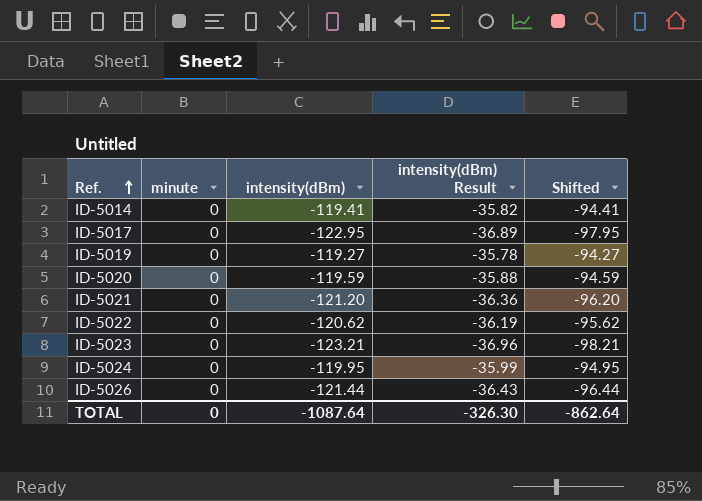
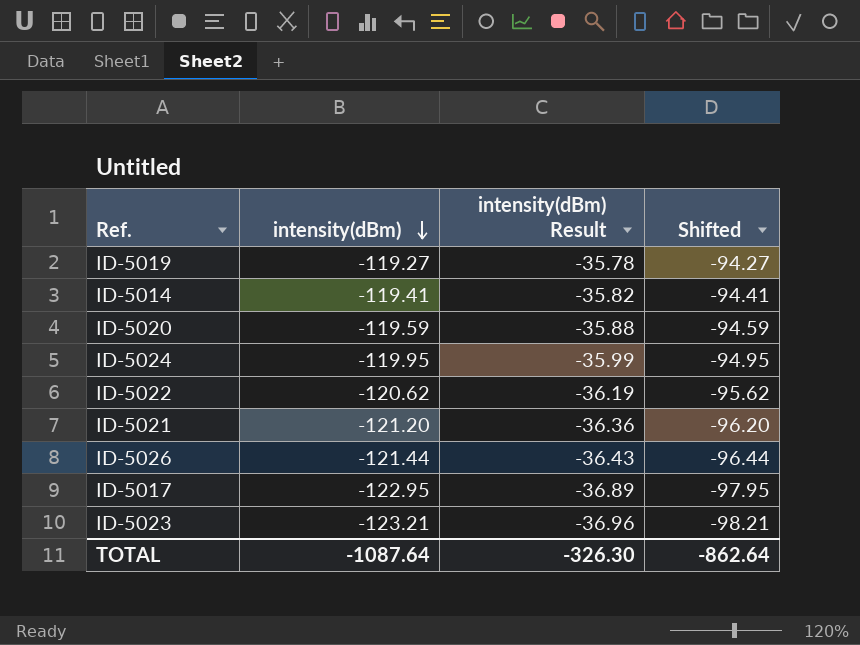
row order: Ref. ascending -> intensity(dBm) descending
column minute | position: 2 -> none

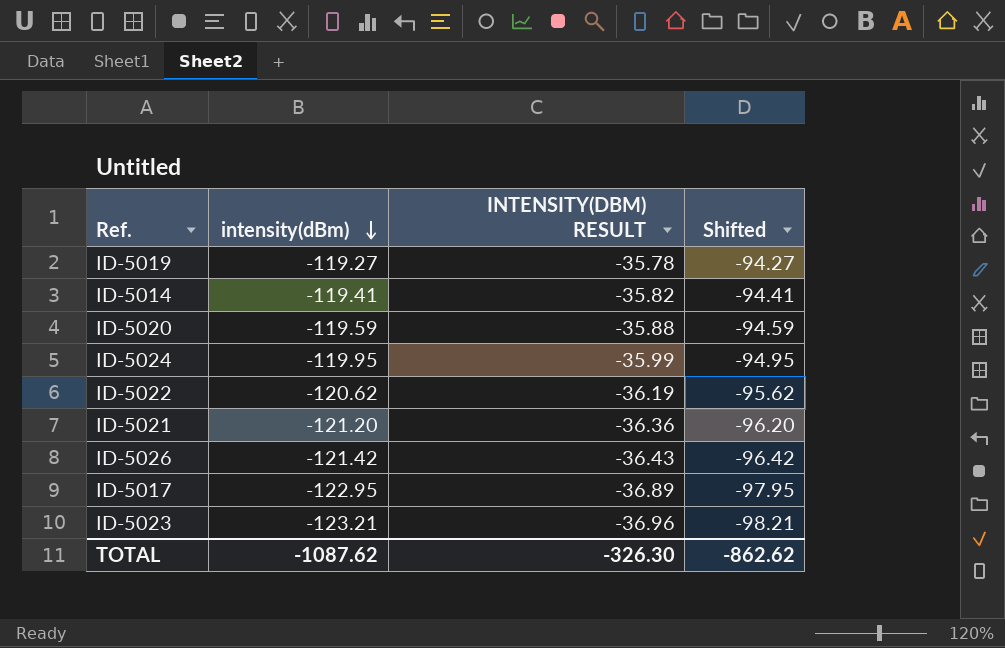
column name: intensity(dBm) Result -> INTENSITY(DBM) RESULT
ID-5026 | intensity(dBm): -121.44 -> -121.42
ID-5026 | Shifted: -96.44 -> -96.42
TOTAL | intensity(dBm): -1087.64 -> -1087.62
TOTAL | Shifted: -862.64 -> -862.62

